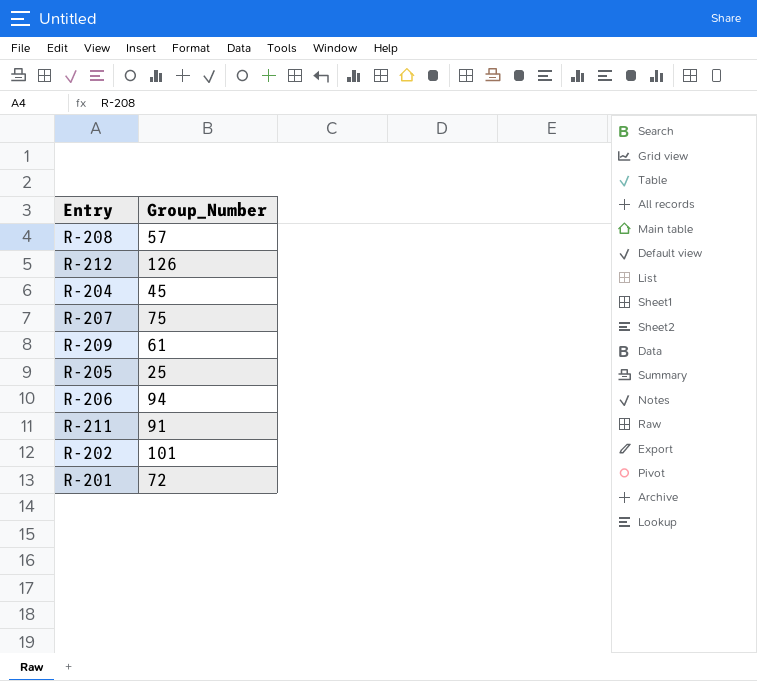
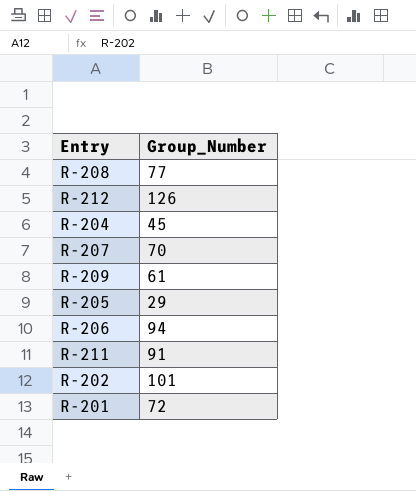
R-208 | Group_Number: 57 -> 77
R-207 | Group_Number: 75 -> 70
R-205 | Group_Number: 25 -> 29

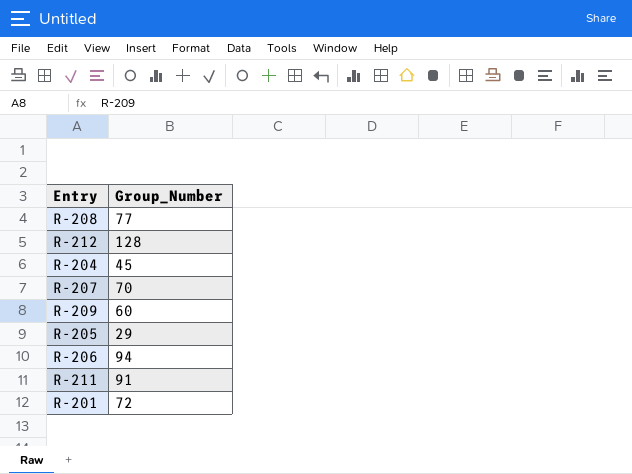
row R-202: 101 -> none
R-212 | Group_Number: 126 -> 128
R-209 | Group_Number: 61 -> 60

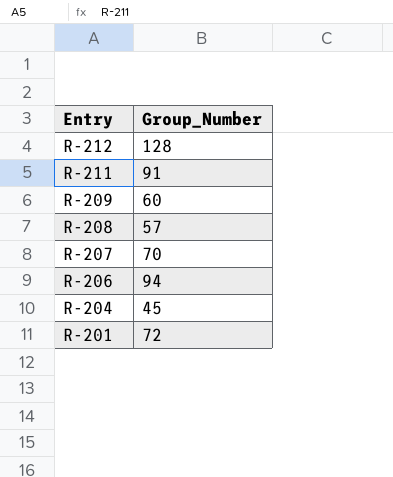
row order: none -> Entry descending
row R-205: 29 -> none
R-208 | Group_Number: 77 -> 57

